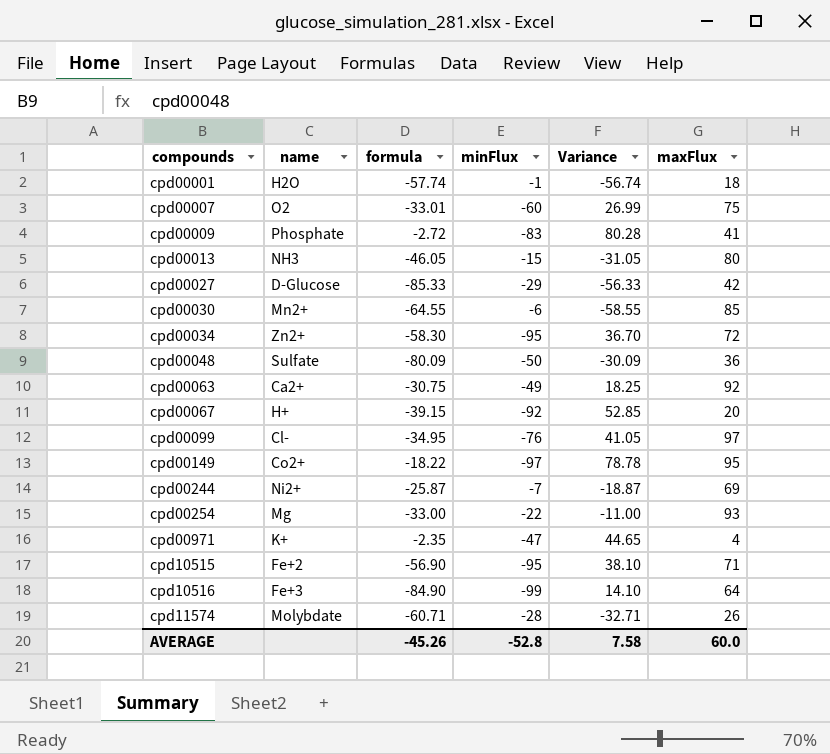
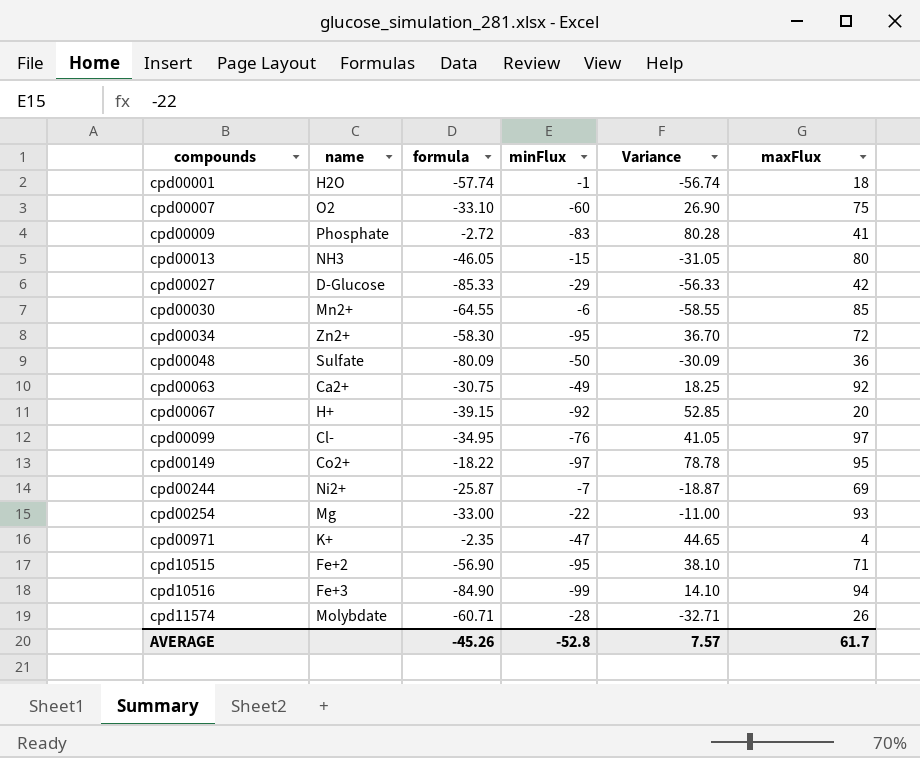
cpd00007 | formula: -33.01 -> -33.10
cpd00007 | Variance: 26.99 -> 26.90
cpd10516 | maxFlux: 64 -> 94
AVERAGE | Variance: 7.58 -> 7.57
AVERAGE | maxFlux: 60.0 -> 61.7

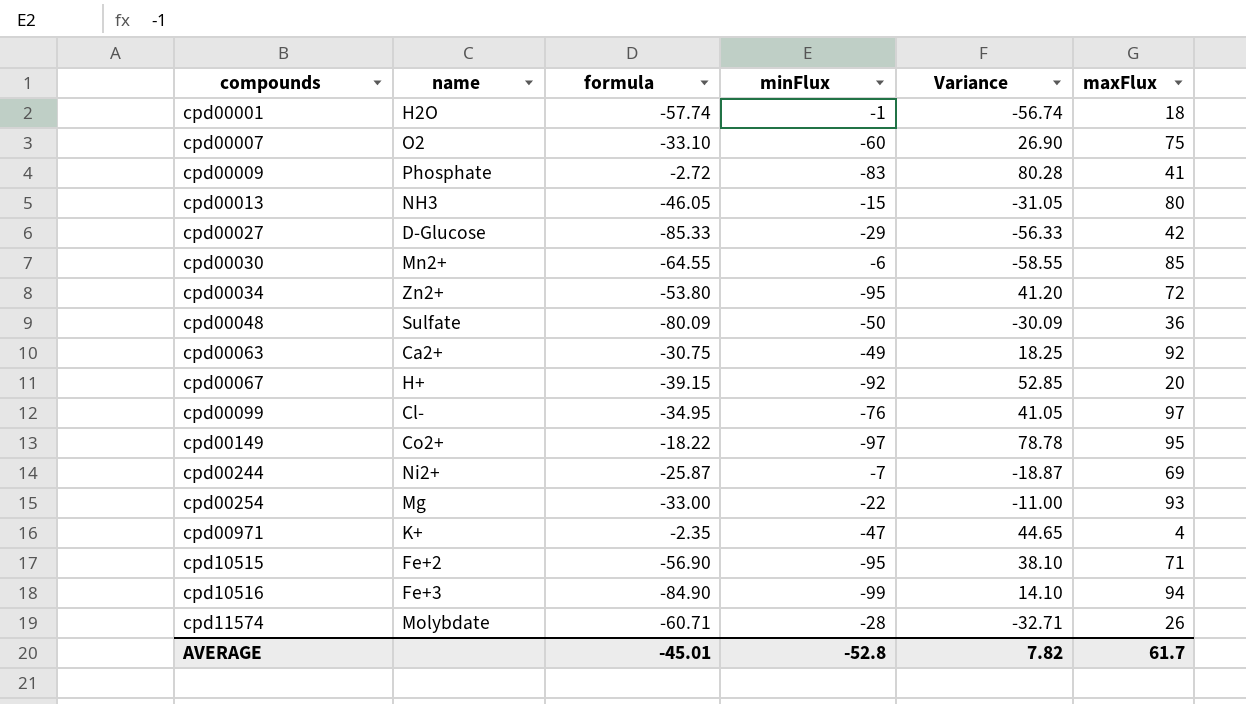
cpd00034 | formula: -58.30 -> -53.80
cpd00034 | Variance: 36.70 -> 41.20
AVERAGE | formula: -45.26 -> -45.01
AVERAGE | Variance: 7.57 -> 7.82

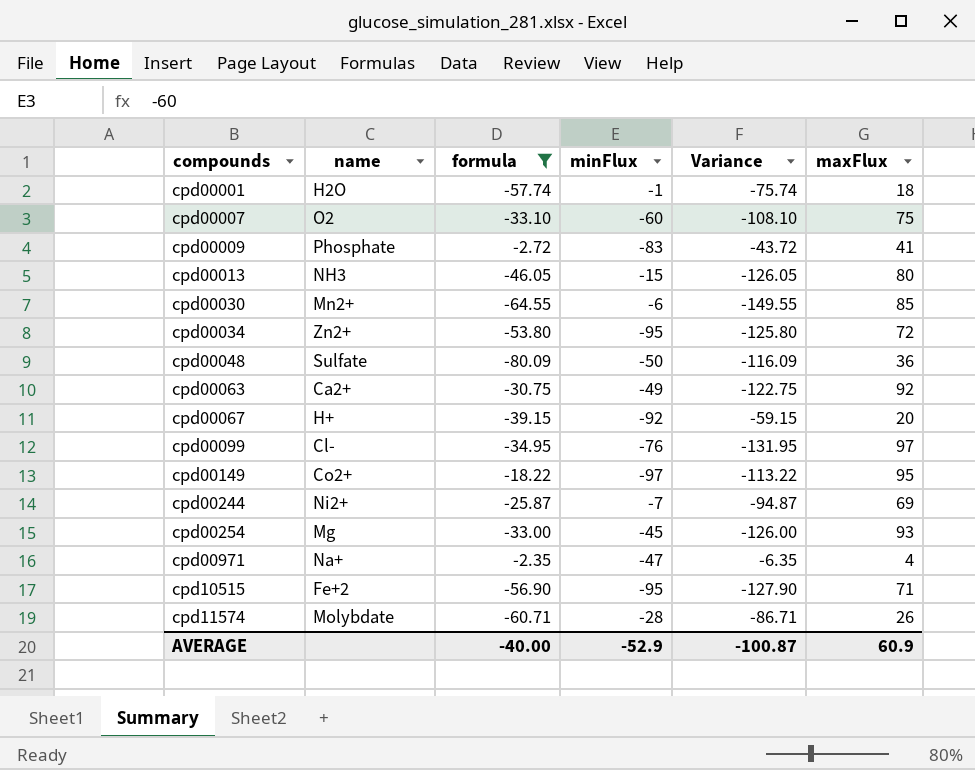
filter: none -> formula >= -80.09
column Variance | formula: [formula] - [minFlux] -> [formula] - [maxFlux]
cpd00254 | minFlux: -22 -> -45
cpd00971 | name: K+ -> Na+
AVERAGE | formula: -45.01 -> -40.00
AVERAGE | minFlux: -52.8 -> -52.9
AVERAGE | Variance: 7.82 -> -100.87
AVERAGE | maxFlux: 61.7 -> 60.9

